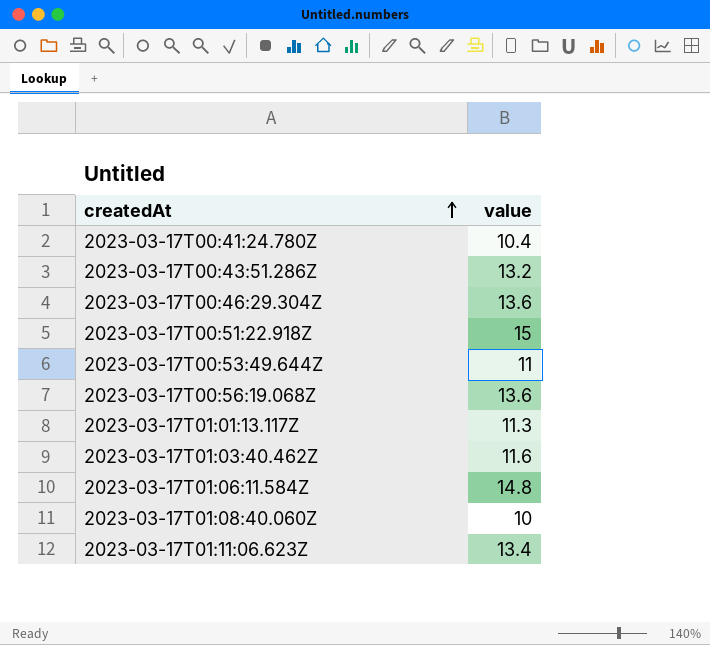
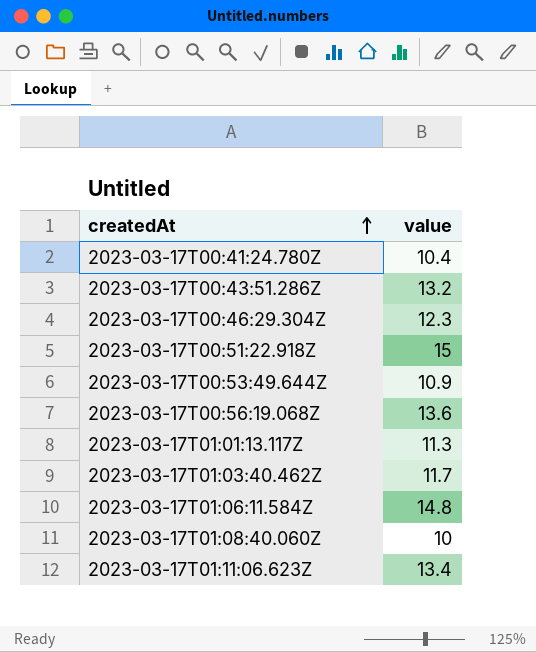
2023-03-17T00:46:29.304Z | value: 13.6 -> 12.3
2023-03-17T00:53:49.644Z | value: 11 -> 10.9
2023-03-17T01:03:40.462Z | value: 11.6 -> 11.7

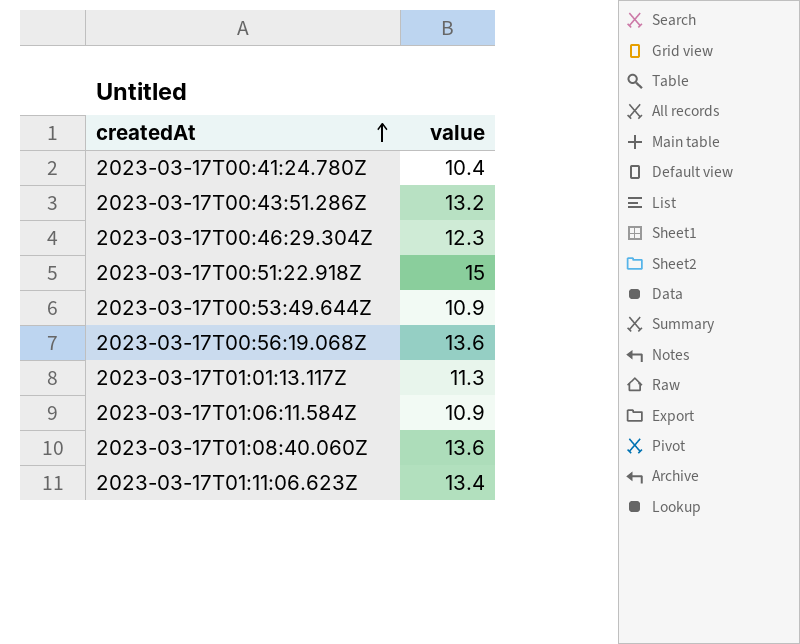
row 2023-03-17T01:03:40.462Z: 11.7 -> none
2023-03-17T01:06:11.584Z | value: 14.8 -> 10.9
2023-03-17T01:08:40.060Z | value: 10 -> 13.6

